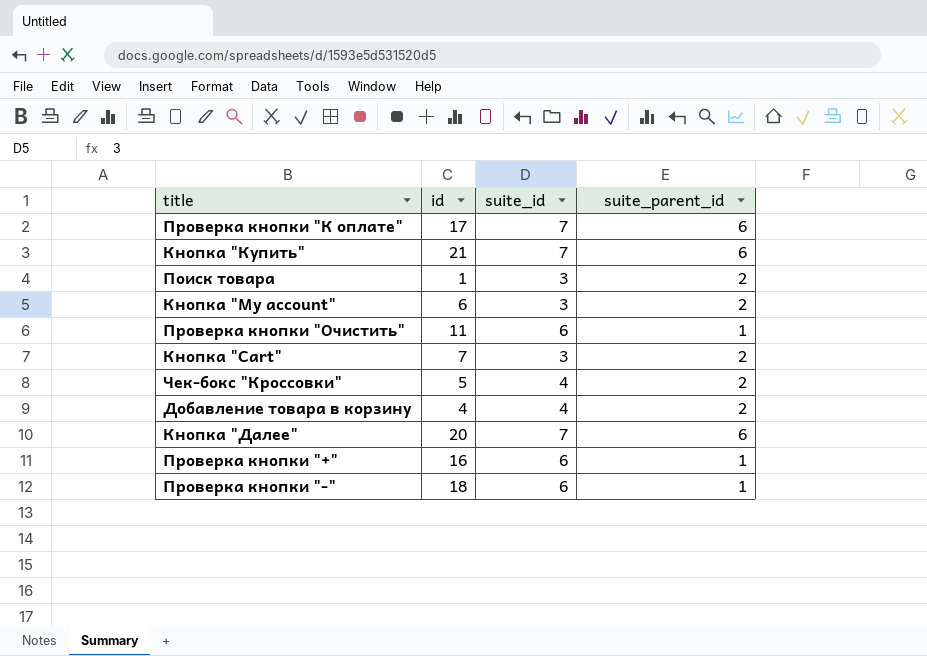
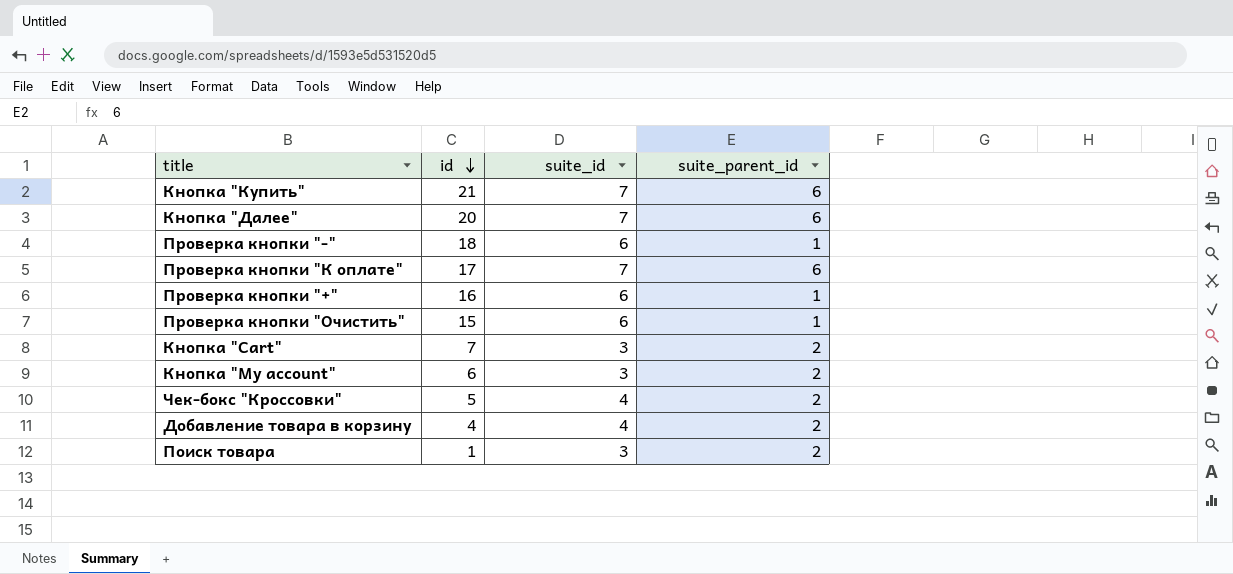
row order: none -> id descending
Проверка кнопки "Очистить" | id: 11 -> 15

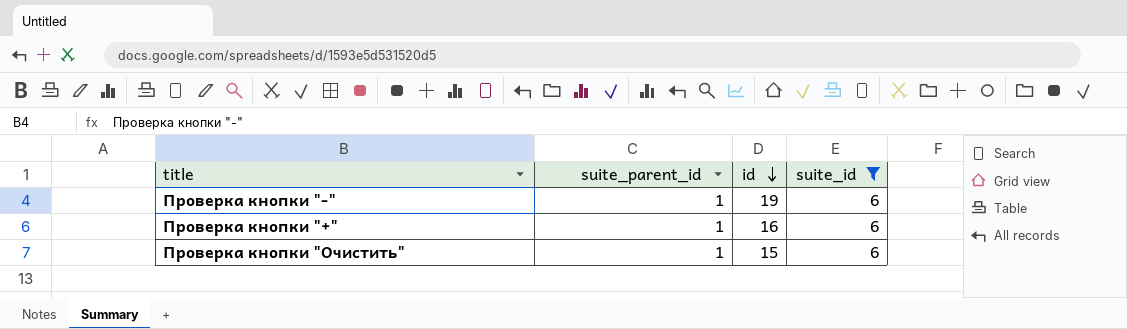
filter: none -> suite_id = 6
column suite_parent_id | position: 4 -> 2
Проверка кнопки "-" | id: 18 -> 19

